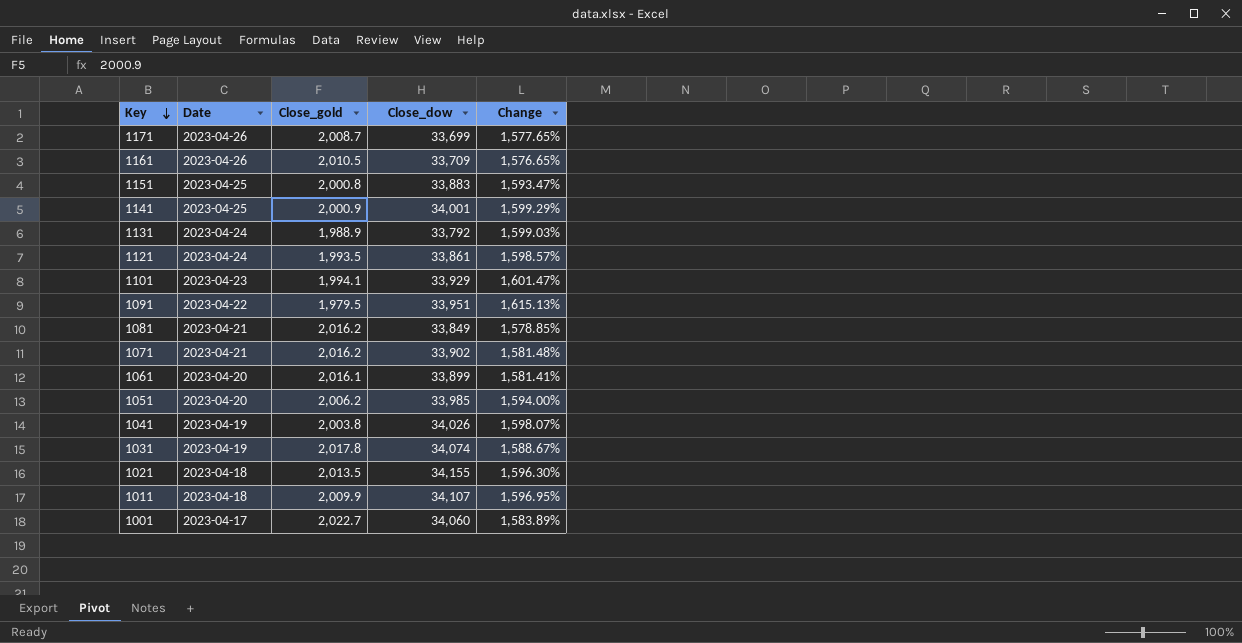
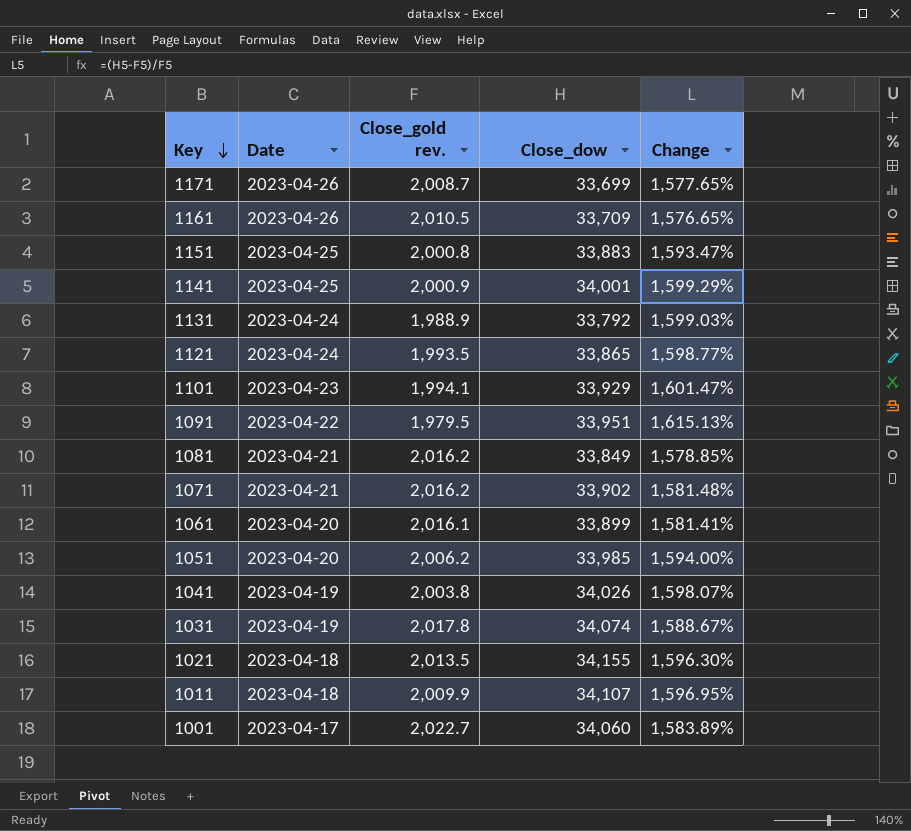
column name: Close_gold -> Close_gold rev.
1121 | Close_dow: 33,861 -> 33,865
1121 | Change: 1,598.57% -> 1,598.77%

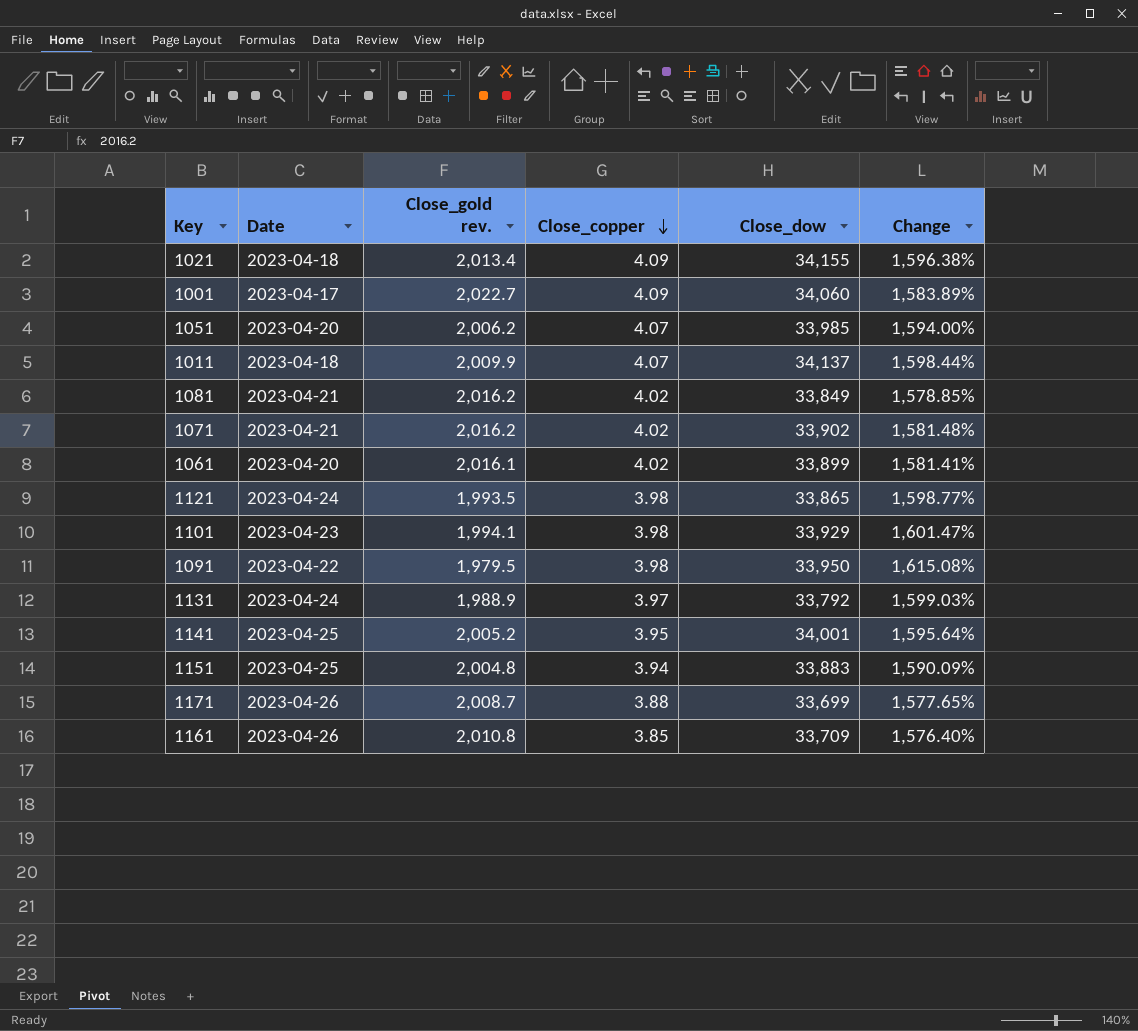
row order: Key descending -> Close_copper descending
column Close_copper | position: none -> 4
row 1041: 2023-04-19 | 2,003.8 | 34,026 | 1,598.07% -> none
row 1031: 2023-04-19 | 2,017.8 | 34,074 | 1,588.67% -> none
1021 | Close_gold rev.: 2,013.5 -> 2,013.4
1021 | Change: 1,596.30% -> 1,596.38%
1011 | Close_dow: 34,107 -> 34,137
1011 | Change: 1,596.95% -> 1,598.44%
1091 | Close_dow: 33,951 -> 33,950
1091 | Change: 1,615.13% -> 1,615.08%
1141 | Close_gold rev.: 2,000.9 -> 2,005.2
1141 | Change: 1,599.29% -> 1,595.64%
1151 | Close_gold rev.: 2,000.8 -> 2,004.8
1151 | Change: 1,593.47% -> 1,590.09%
1161 | Close_gold rev.: 2,010.5 -> 2,010.8
1161 | Change: 1,576.65% -> 1,576.40%

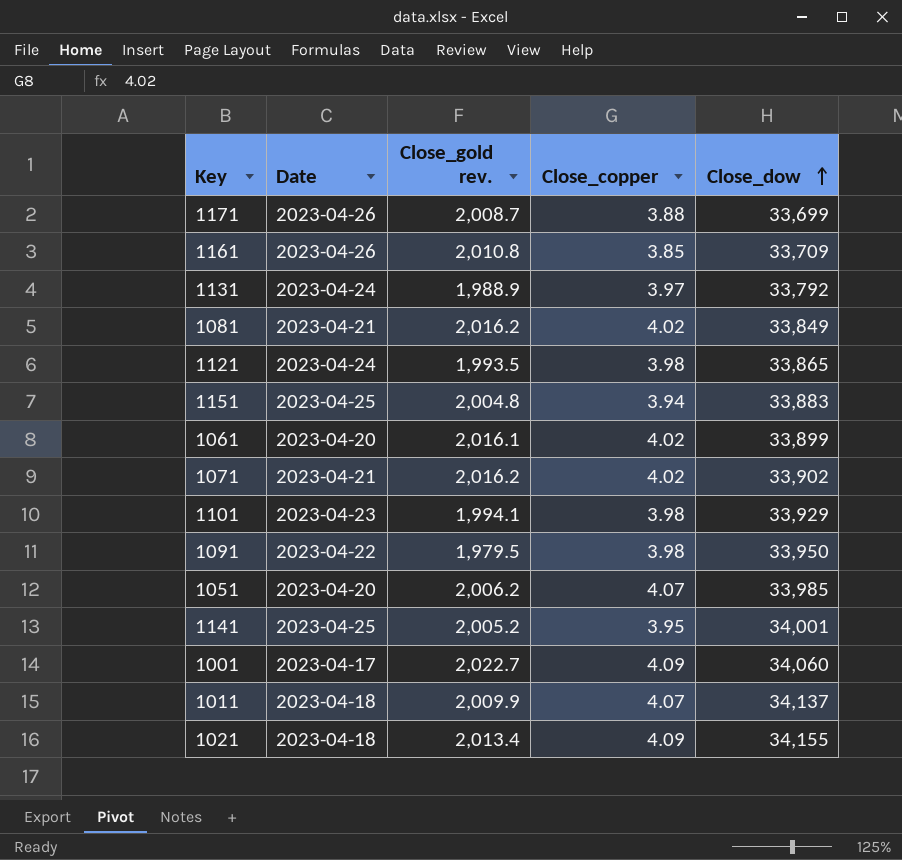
row order: Close_copper descending -> Close_dow ascending
column Change | formula: ([Close_dow] - [Close_gold rev.]) / [Close_gold rev.] -> none

